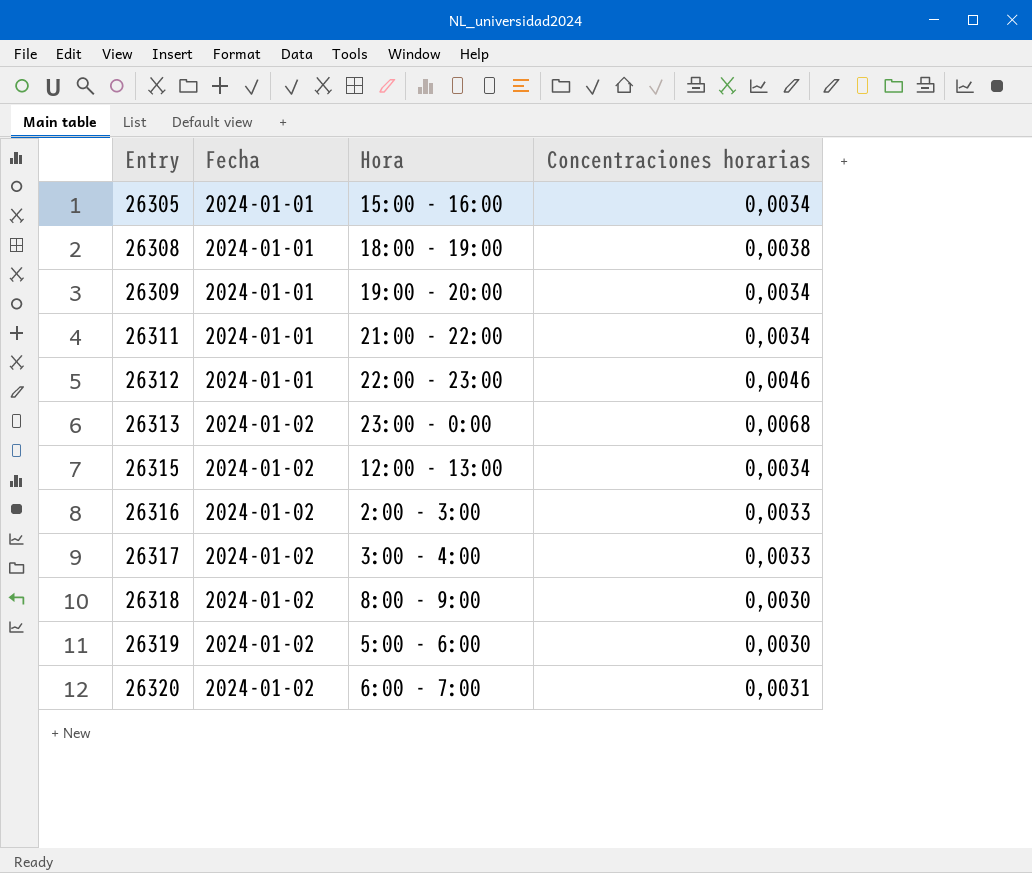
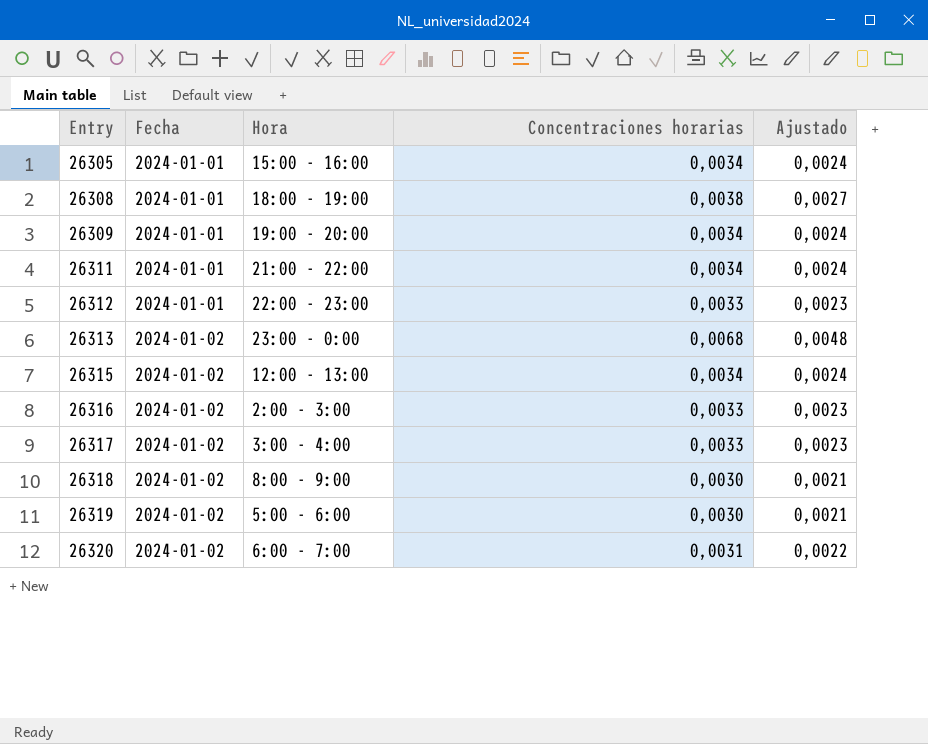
column Ajustado | formula: none -> [Concentraciones horarias] * 0,7
26312 | Concentraciones horarias: 0,0046 -> 0,0033

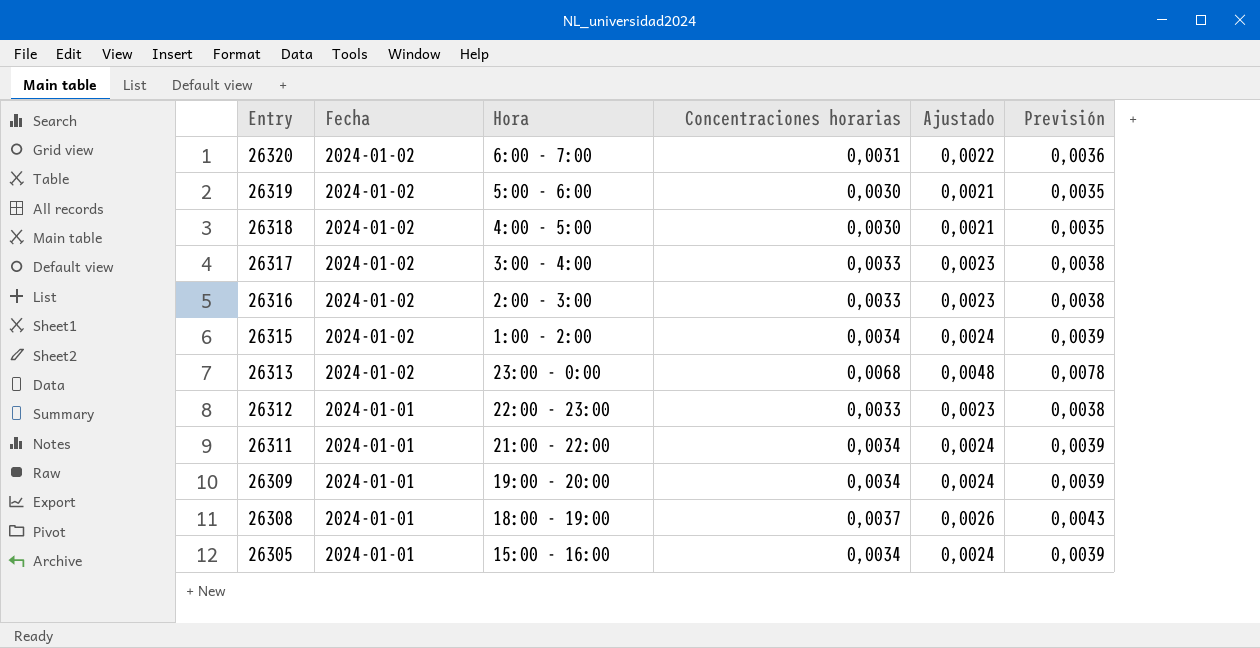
row order: Entry ascending -> Entry descending
column Previsión | formula: none -> [Concentraciones horarias] * 1,15
26318 | Hora: 8:00 - 9:00 -> 4:00 - 5:00
26315 | Hora: 12:00 - 13:00 -> 1:00 - 2:00
26308 | Concentraciones horarias: 0,0038 -> 0,0037
26308 | Ajustado: 0,0027 -> 0,0026

